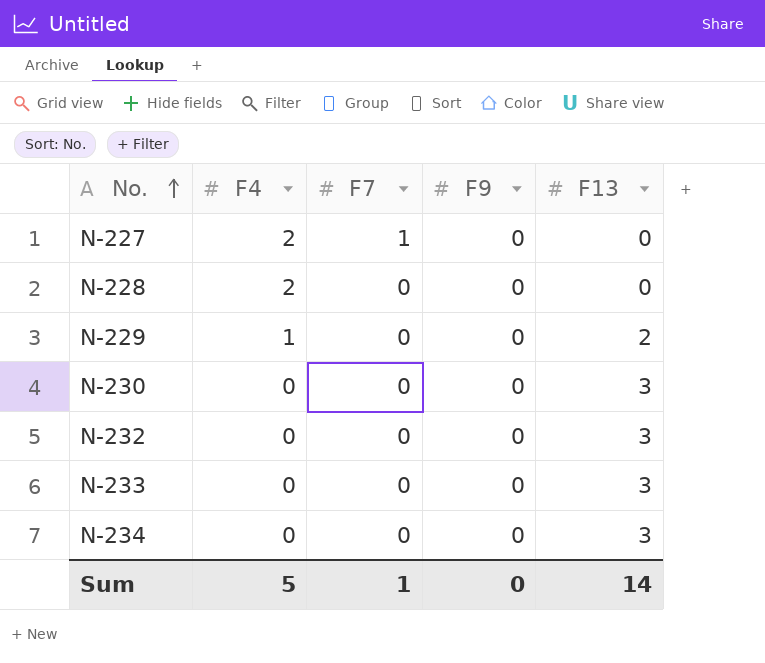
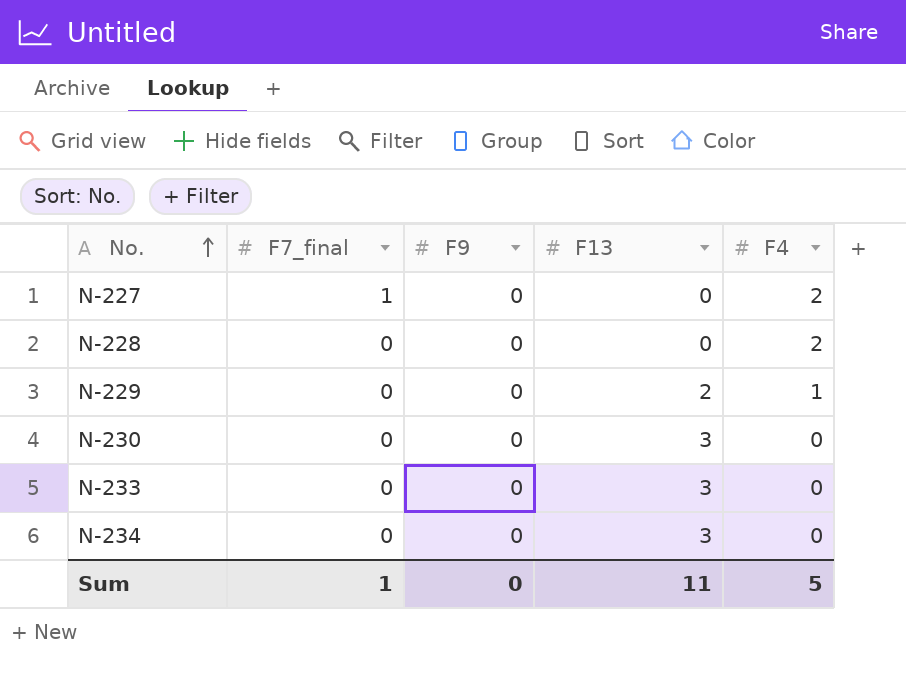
column name: F7 -> F7_final
column F4 | position: 2 -> 5
row N-232: 0 | 0 | 0 | 3 -> none
Sum | F13: 14 -> 11

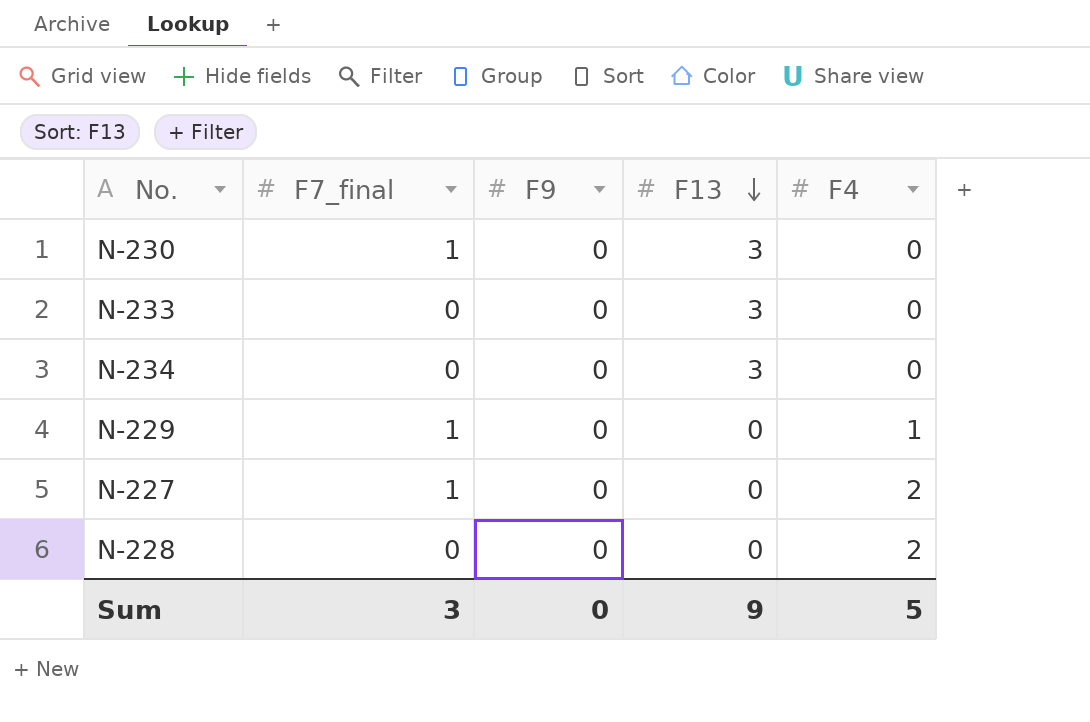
row order: No. ascending -> F13 descending
N-230 | F7_final: 0 -> 1
N-229 | F7_final: 0 -> 1
N-229 | F13: 2 -> 0
Sum | F7_final: 1 -> 3
Sum | F13: 11 -> 9

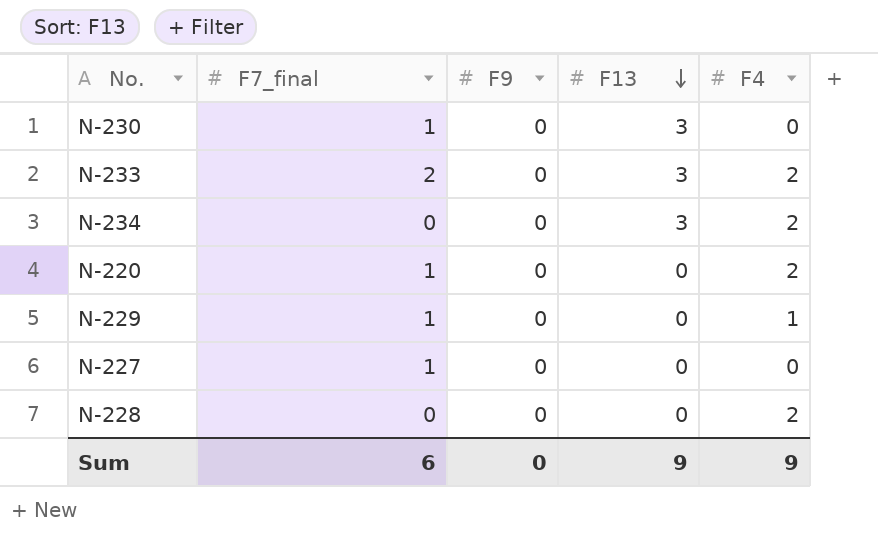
N-233 | F7_final: 0 -> 2
N-233 | F4: 0 -> 2
N-234 | F4: 0 -> 2
row N-220: none -> 1 | 0 | 0 | 2
N-227 | F4: 2 -> 0
Sum | F7_final: 3 -> 6
Sum | F4: 5 -> 9

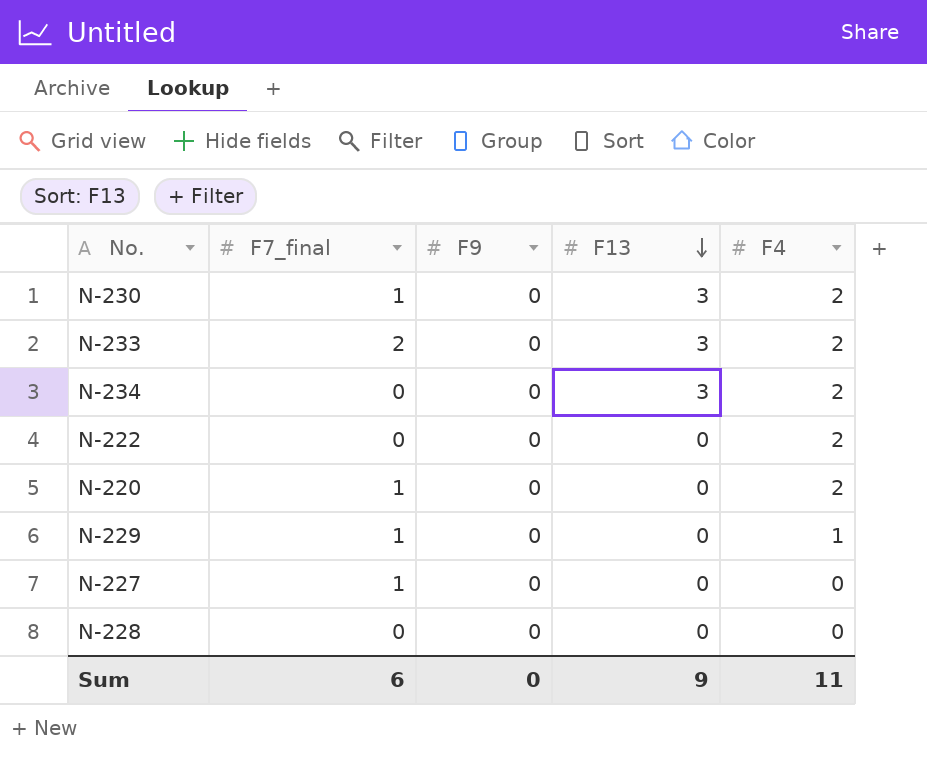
N-230 | F4: 0 -> 2
row N-222: none -> 0 | 0 | 0 | 2
N-228 | F4: 2 -> 0
Sum | F4: 9 -> 11

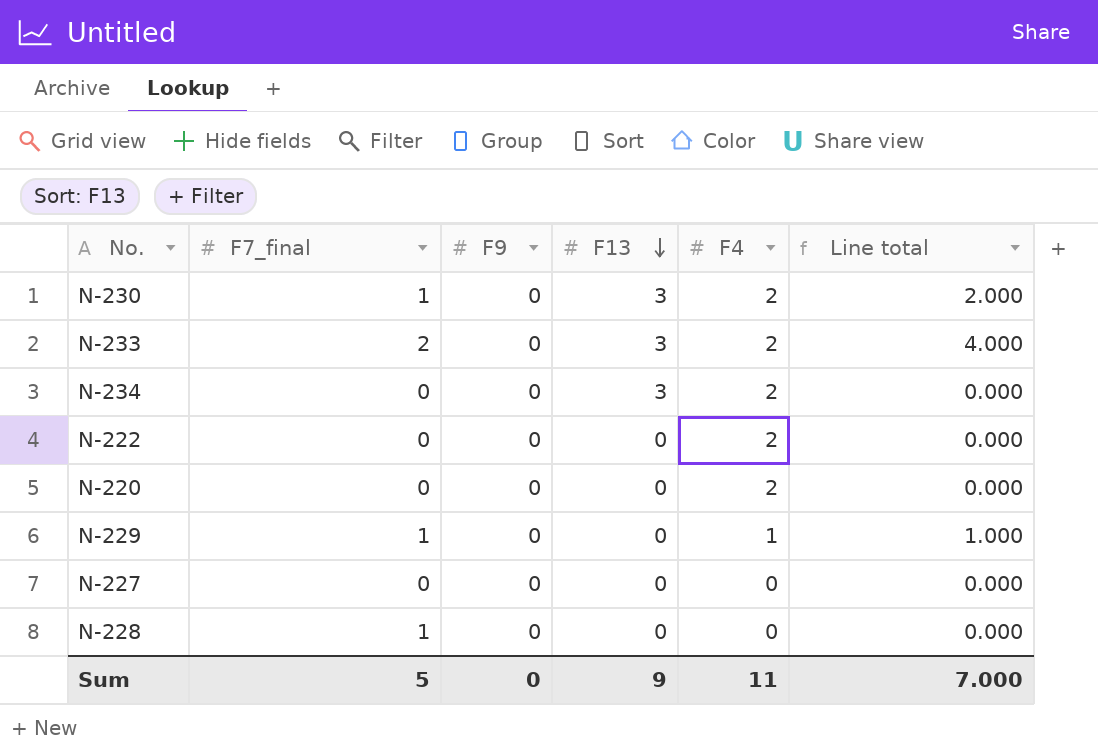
column Line total | formula: none -> [F7_final] * [F4]
N-220 | F7_final: 1 -> 0
N-227 | F7_final: 1 -> 0
N-228 | F7_final: 0 -> 1
Sum | F7_final: 6 -> 5

